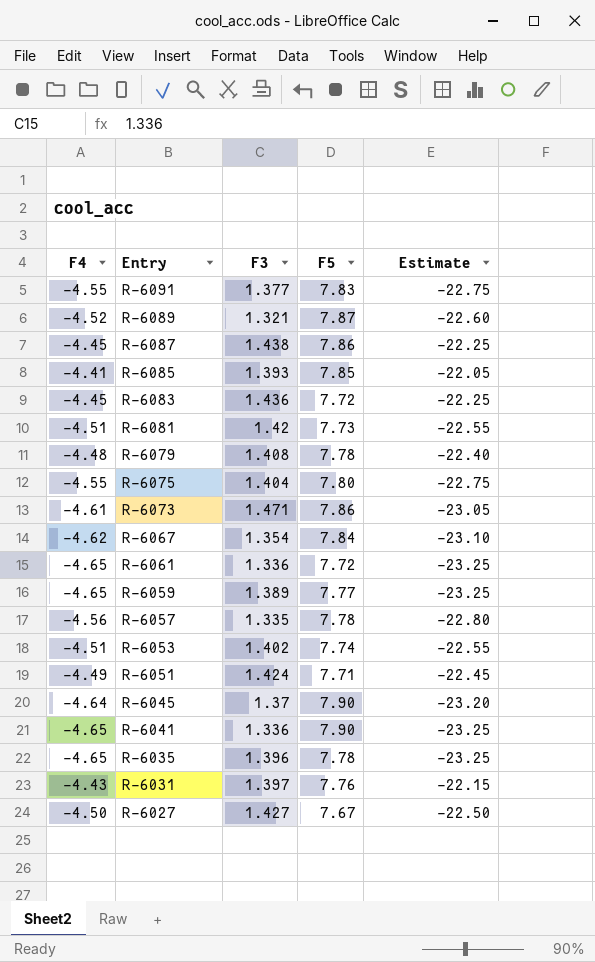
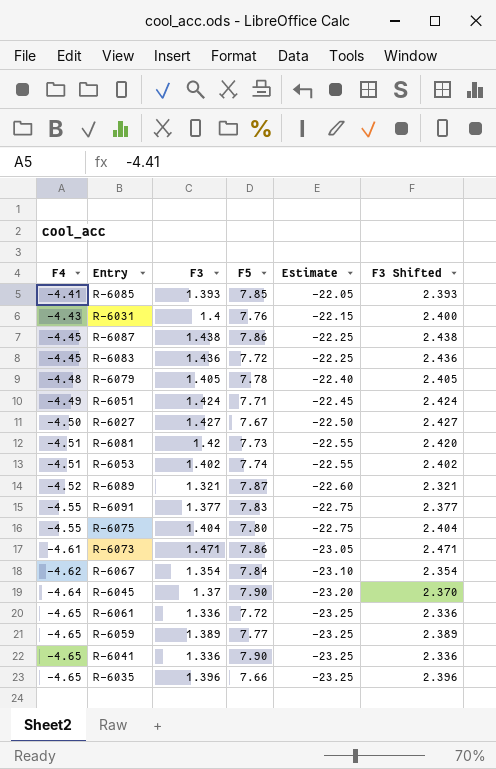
row order: Entry descending -> F4 descending
column F3 Shifted | formula: none -> [F3] + 1
row R-6057: -4.56 | 1.335 | 7.78 | -22.80 -> none
R-6031 | F3: 1.397 -> 1.4
R-6079 | F3: 1.408 -> 1.405
R-6035 | F5: 7.78 -> 7.66

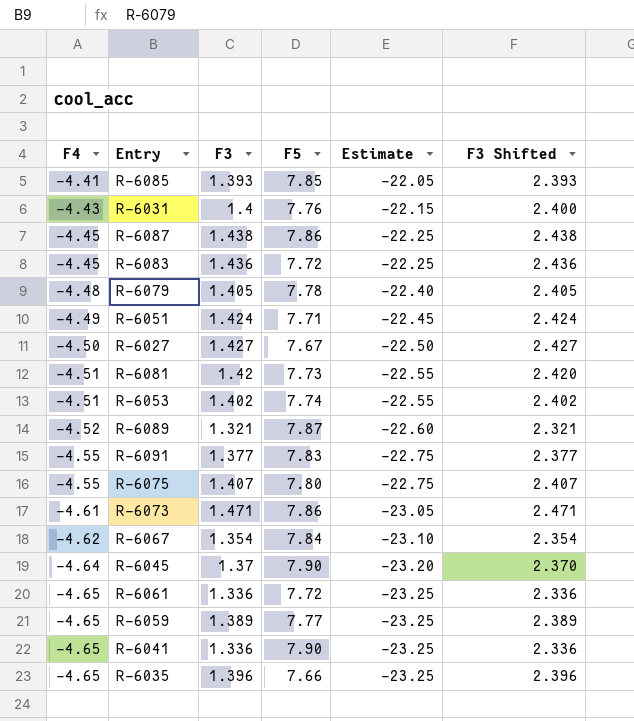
R-6075 | F3: 1.404 -> 1.407
R-6075 | F3 Shifted: 2.404 -> 2.407

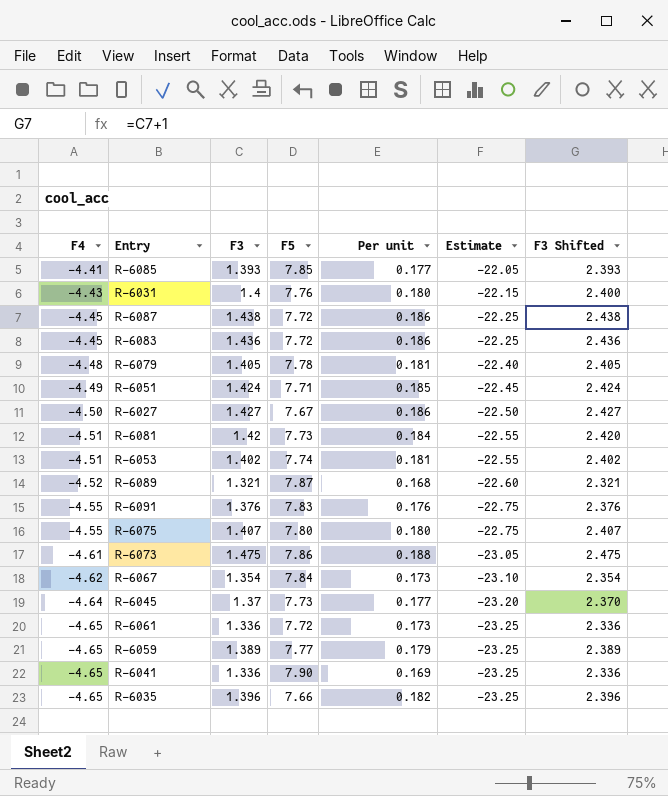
column Per unit | formula: none -> [F3] / [F5]
R-6087 | F5: 7.86 -> 7.72
R-6091 | F3: 1.377 -> 1.376
R-6091 | F3 Shifted: 2.377 -> 2.376
R-6073 | F3: 1.471 -> 1.475
R-6073 | F3 Shifted: 2.471 -> 2.475
R-6045 | F5: 7.90 -> 7.73

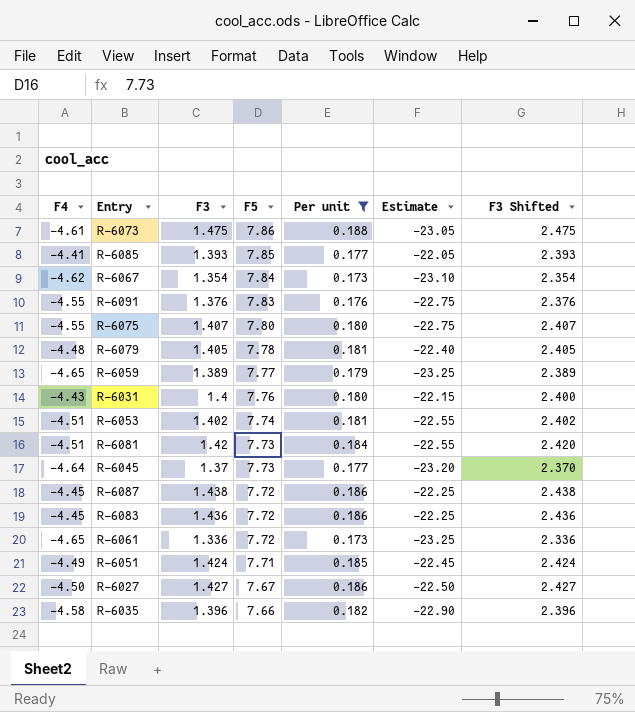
filter: none -> Per unit >= 0.173
row order: F4 descending -> F5 descending
R-6035 | F4: -4.65 -> -4.58
R-6035 | Estimate: -23.25 -> -22.90

